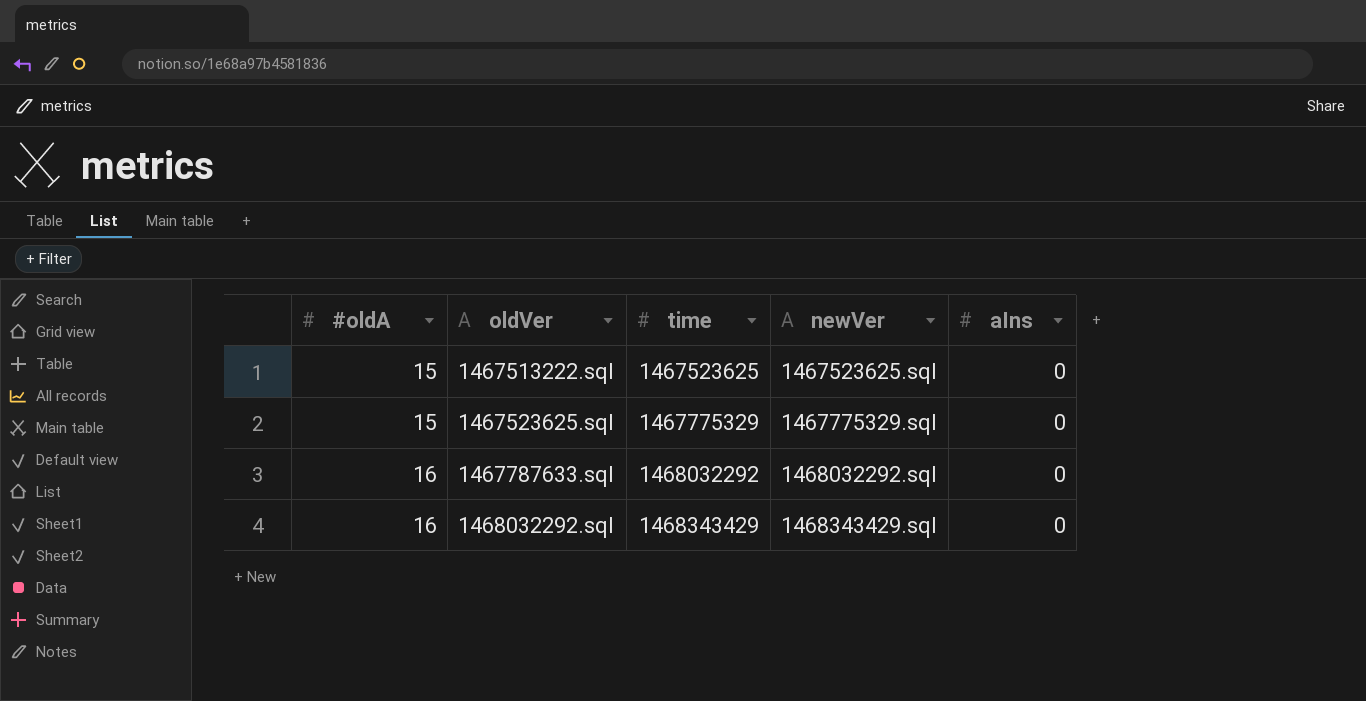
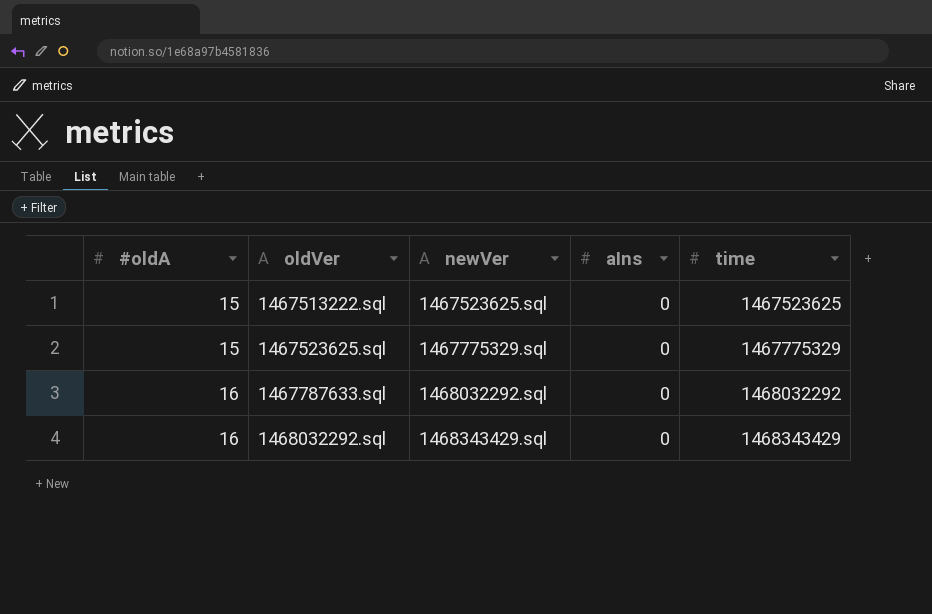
column time | position: 3 -> 5

